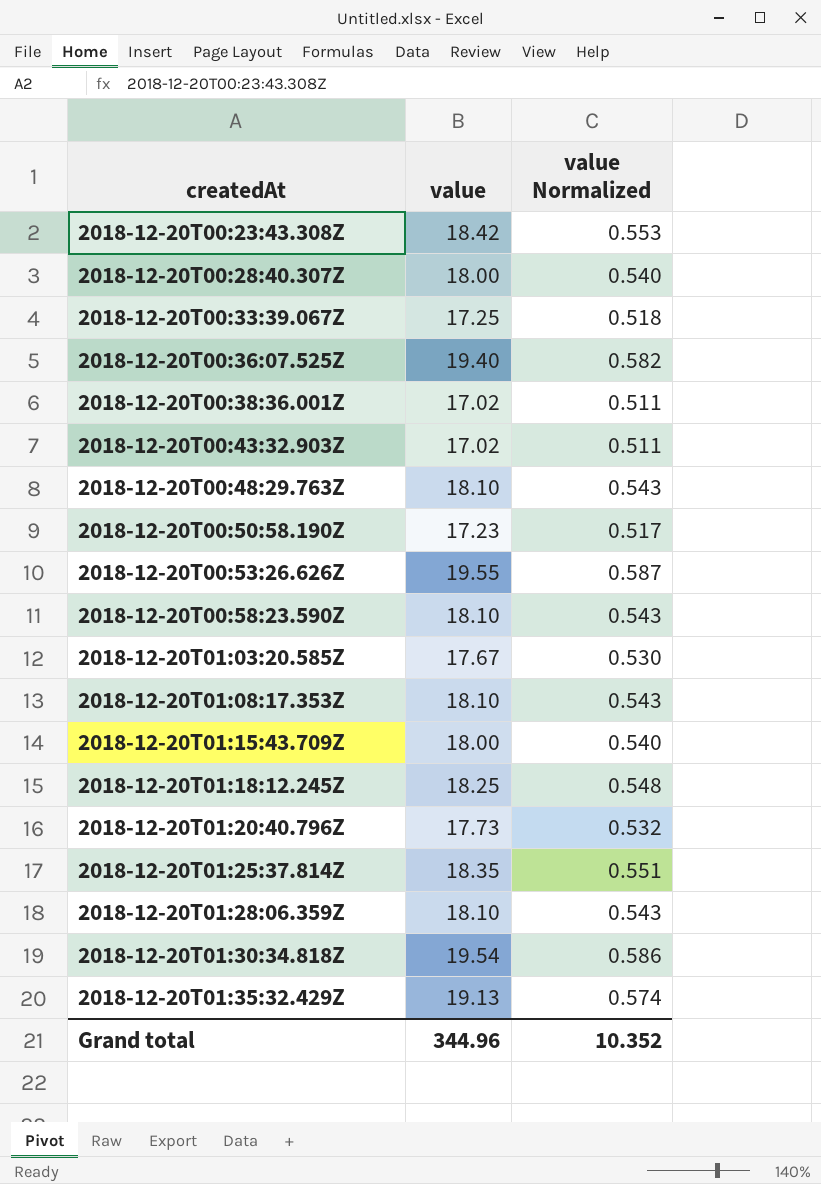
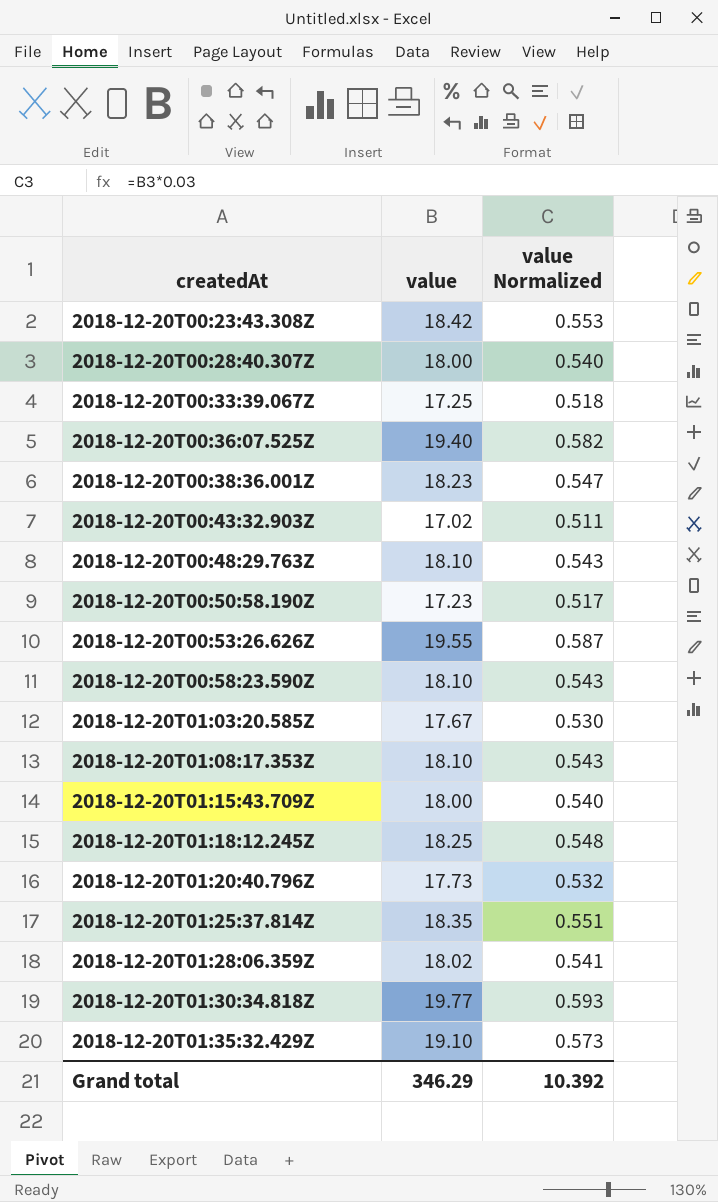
2018-12-20T00:38:36.001Z | value: 17.02 -> 18.23
2018-12-20T00:38:36.001Z | value Normalized: 0.511 -> 0.547
2018-12-20T01:28:06.359Z | value: 18.10 -> 18.02
2018-12-20T01:28:06.359Z | value Normalized: 0.543 -> 0.541
2018-12-20T01:30:34.818Z | value: 19.54 -> 19.77
2018-12-20T01:30:34.818Z | value Normalized: 0.586 -> 0.593
2018-12-20T01:35:32.429Z | value: 19.13 -> 19.10
2018-12-20T01:35:32.429Z | value Normalized: 0.574 -> 0.573
Grand total | value: 344.96 -> 346.29
Grand total | value Normalized: 10.352 -> 10.392

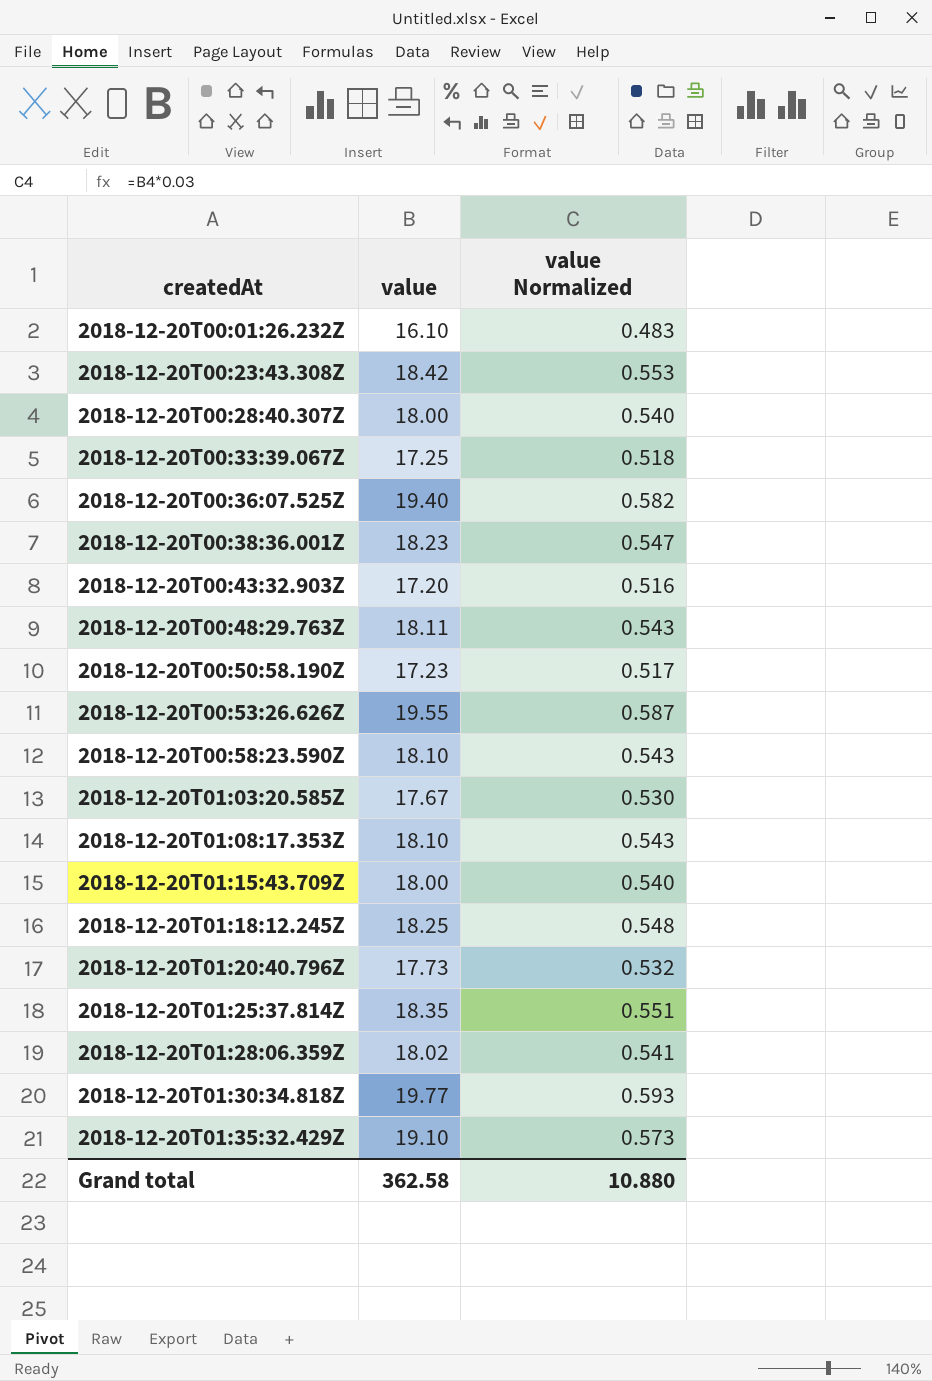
row 2018-12-20T00:01:26.232Z: none -> 16.10 | 0.483
2018-12-20T00:43:32.903Z | value: 17.02 -> 17.20
2018-12-20T00:43:32.903Z | value Normalized: 0.511 -> 0.516
2018-12-20T00:48:29.763Z | value: 18.10 -> 18.11
Grand total | value: 346.29 -> 362.58
Grand total | value Normalized: 10.392 -> 10.880

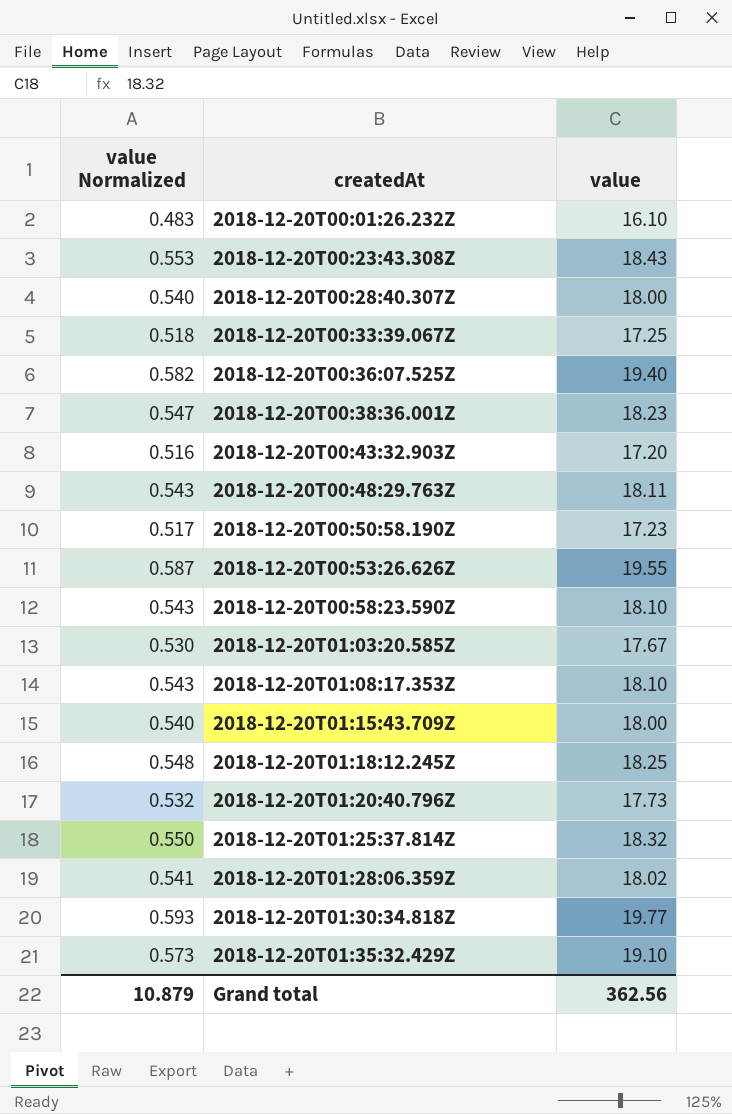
column value Normalized | position: 3 -> 1
2018-12-20T00:23:43.308Z | value: 18.42 -> 18.43
2018-12-20T01:25:37.814Z | value Normalized: 0.551 -> 0.550
2018-12-20T01:25:37.814Z | value: 18.35 -> 18.32
Grand total | value Normalized: 10.880 -> 10.879
Grand total | value: 362.58 -> 362.56

